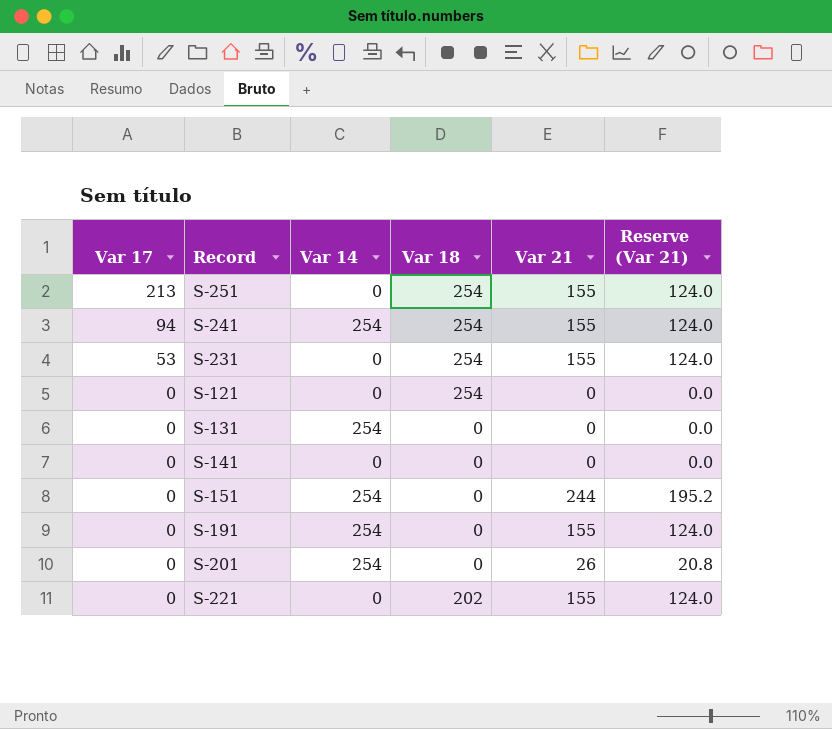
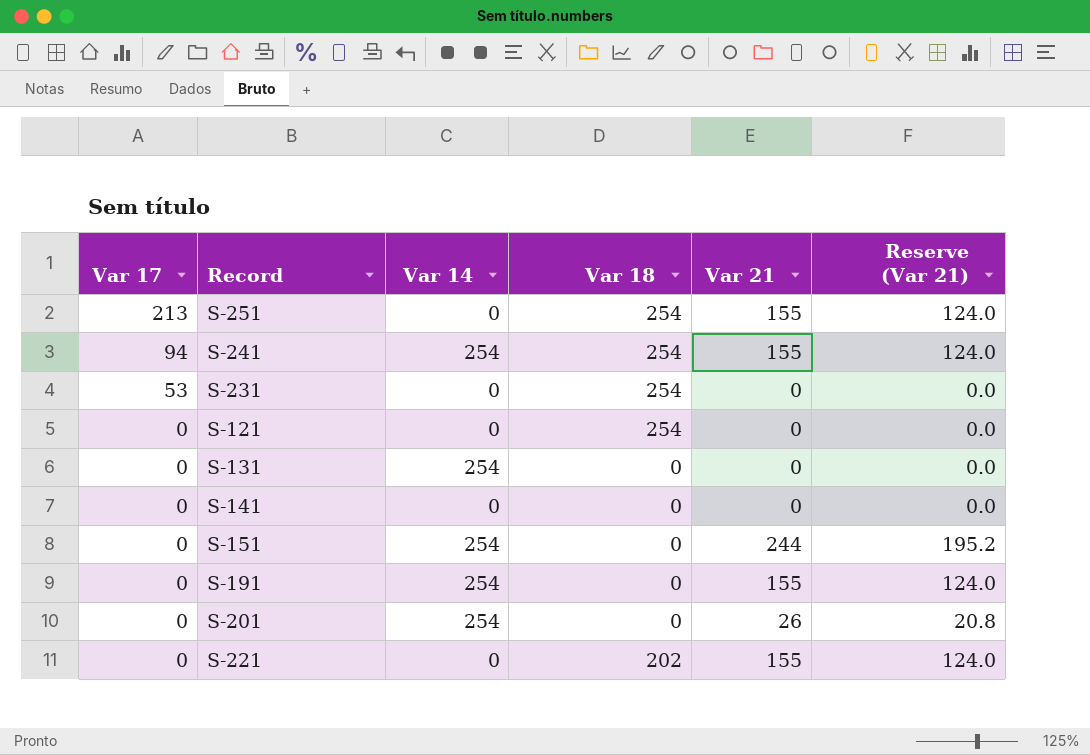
S-231 | Var 21: 155 -> 0
S-231 | Reserve (Var 21): 124.0 -> 0.0

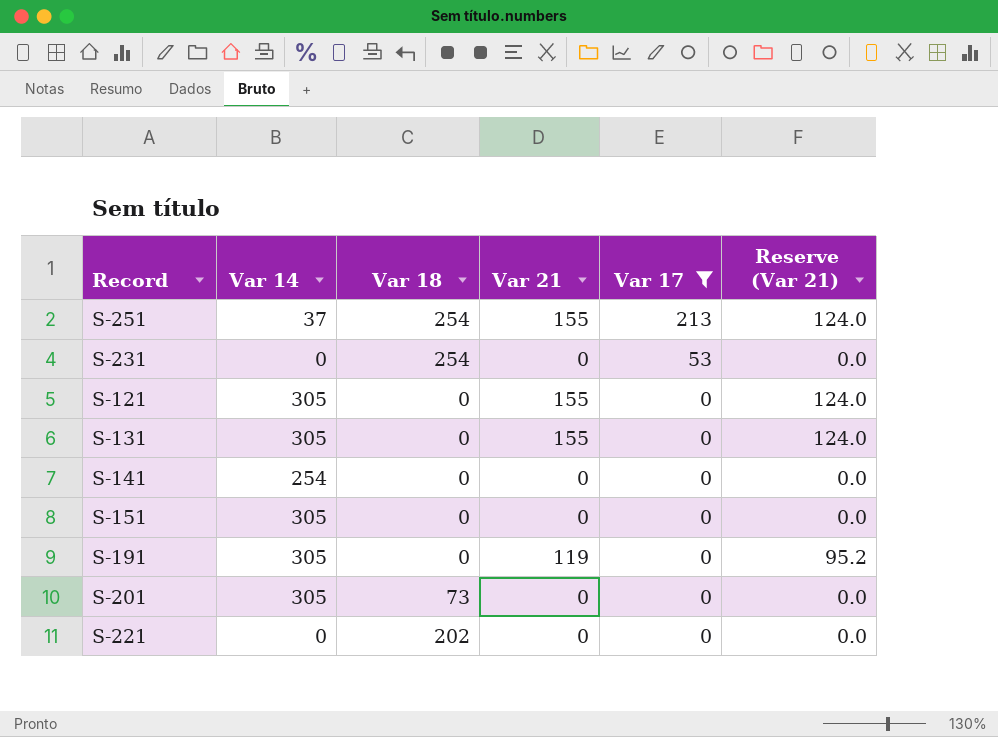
filter: none -> Var 17 != 94
column Var 17 | position: 1 -> 5
S-251 | Var 14: 0 -> 37
S-121 | Var 14: 0 -> 305
S-121 | Var 18: 254 -> 0
S-121 | Var 21: 0 -> 155
S-121 | Reserve (Var 21): 0.0 -> 124.0
S-131 | Var 14: 254 -> 305
S-131 | Var 21: 0 -> 155
S-131 | Reserve (Var 21): 0.0 -> 124.0
S-141 | Var 14: 0 -> 254
S-151 | Var 14: 254 -> 305
S-151 | Var 21: 244 -> 0
S-151 | Reserve (Var 21): 195.2 -> 0.0
S-191 | Var 14: 254 -> 305
S-191 | Var 21: 155 -> 119
S-191 | Reserve (Var 21): 124.0 -> 95.2
S-201 | Var 14: 254 -> 305
S-201 | Var 18: 0 -> 73
S-201 | Var 21: 26 -> 0
S-201 | Reserve (Var 21): 20.8 -> 0.0
S-221 | Var 21: 155 -> 0
S-221 | Reserve (Var 21): 124.0 -> 0.0

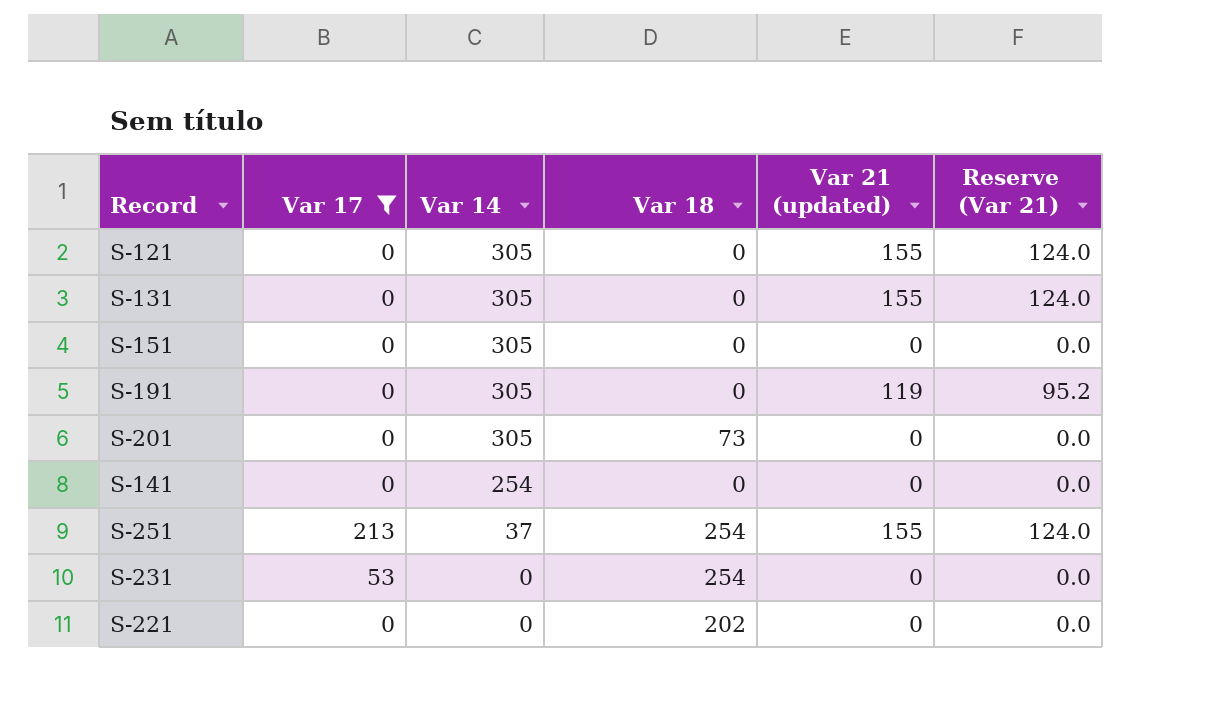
row order: Var 17 descending -> Var 14 descending
column Var 17 | position: 5 -> 2
column name: Var 21 -> Var 21 (updated)

